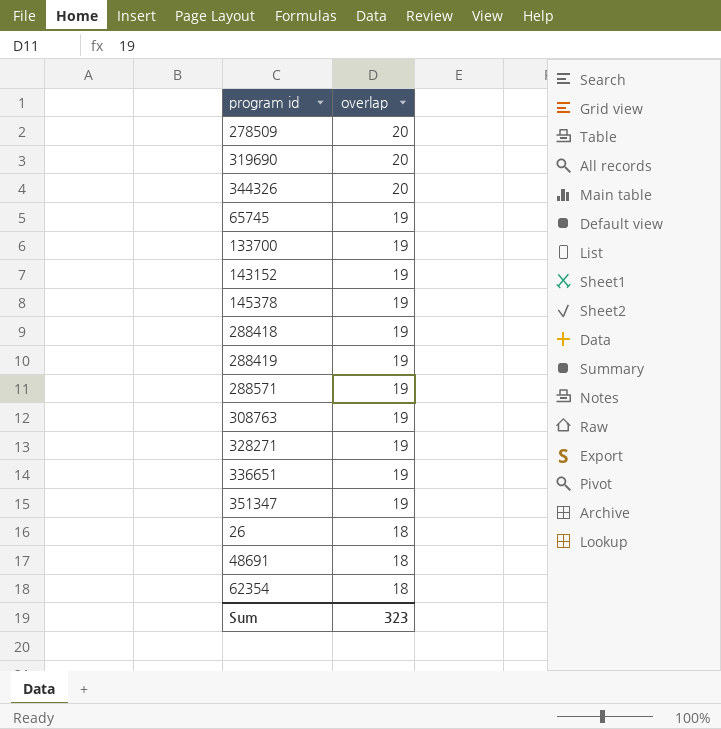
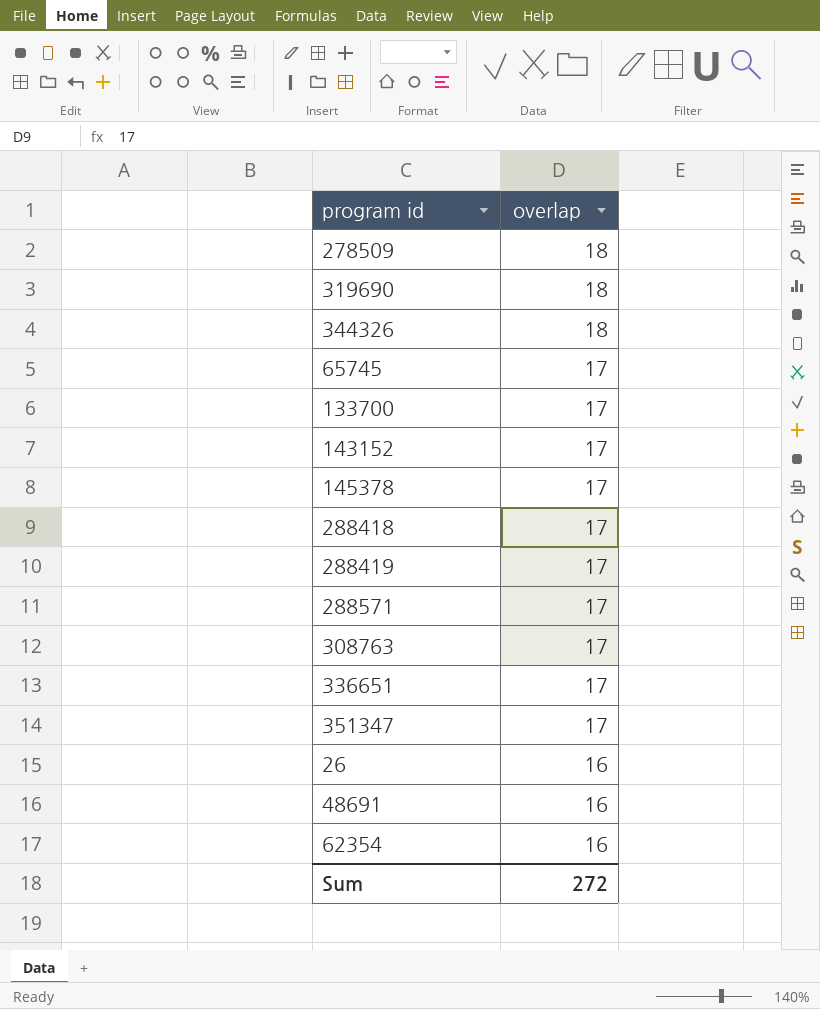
row 328271: 19 -> none
278509 | overlap: 20 -> 18
319690 | overlap: 20 -> 18
344326 | overlap: 20 -> 18
65745 | overlap: 19 -> 17
133700 | overlap: 19 -> 17
143152 | overlap: 19 -> 17
145378 | overlap: 19 -> 17
288418 | overlap: 19 -> 17
288419 | overlap: 19 -> 17
288571 | overlap: 19 -> 17
308763 | overlap: 19 -> 17
336651 | overlap: 19 -> 17
351347 | overlap: 19 -> 17
26 | overlap: 18 -> 16
48691 | overlap: 18 -> 16
62354 | overlap: 18 -> 16
Sum | overlap: 323 -> 272

